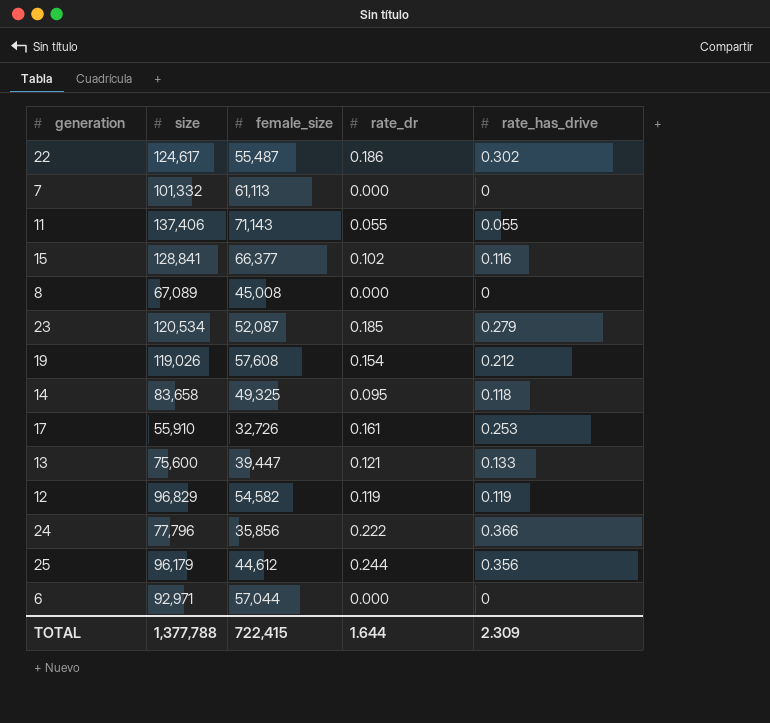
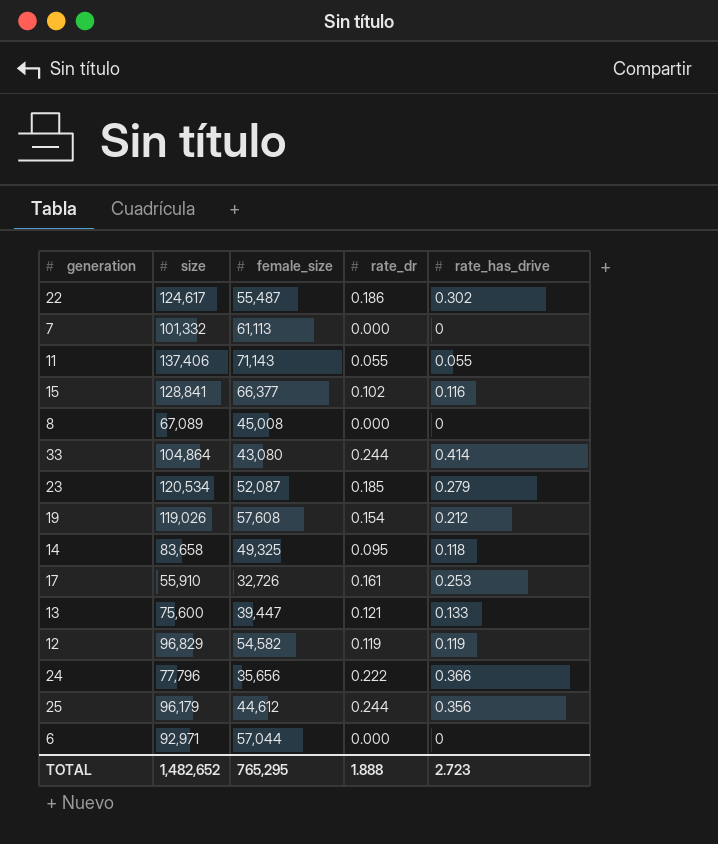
row 33: none -> 104,864 | 43,080 | 0.244 | 0.414
24 | female_size: 35,856 -> 35,656
TOTAL | size: 1,377,788 -> 1,482,652
TOTAL | female_size: 722,415 -> 765,295
TOTAL | rate_dr: 1.644 -> 1.888
TOTAL | rate_has_drive: 2.309 -> 2.723

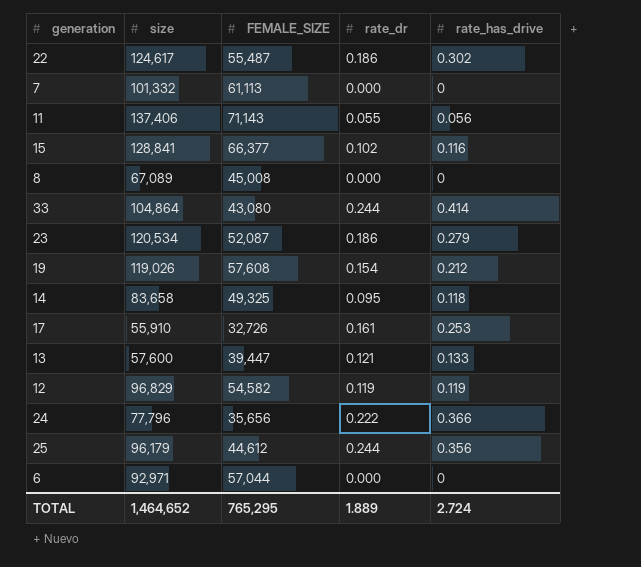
column name: female_size -> FEMALE_SIZE
11 | rate_has_drive: 0.055 -> 0.056
23 | rate_dr: 0.185 -> 0.186
13 | size: 75,600 -> 57,600
TOTAL | size: 1,482,652 -> 1,464,652
TOTAL | rate_dr: 1.888 -> 1.889
TOTAL | rate_has_drive: 2.723 -> 2.724

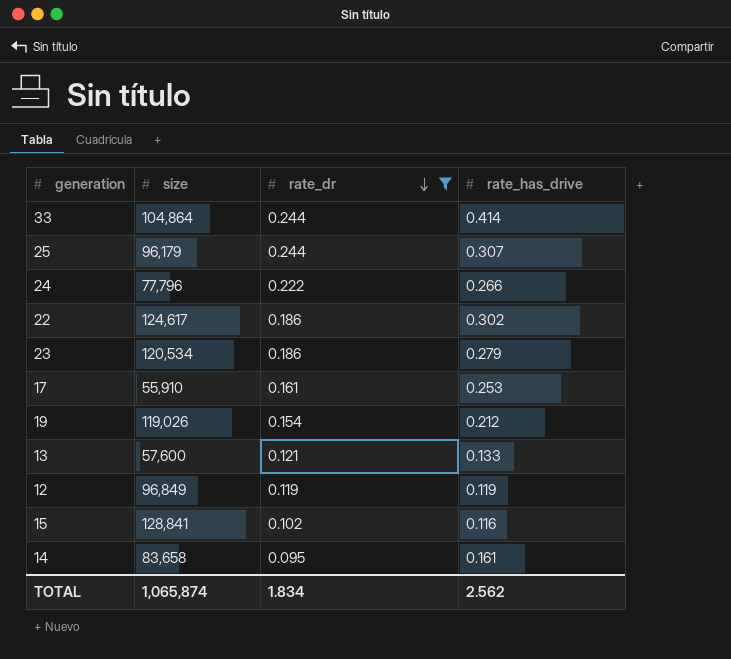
filter: none -> rate_dr >= 0.095
row order: none -> rate_dr descending
column FEMALE_SIZE | position: 3 -> none
25 | rate_has_drive: 0.356 -> 0.307
24 | rate_has_drive: 0.366 -> 0.266
12 | size: 96,829 -> 96,849
14 | rate_has_drive: 0.118 -> 0.161
TOTAL | size: 1,464,652 -> 1,065,874
TOTAL | rate_dr: 1.889 -> 1.834
TOTAL | rate_has_drive: 2.724 -> 2.562

